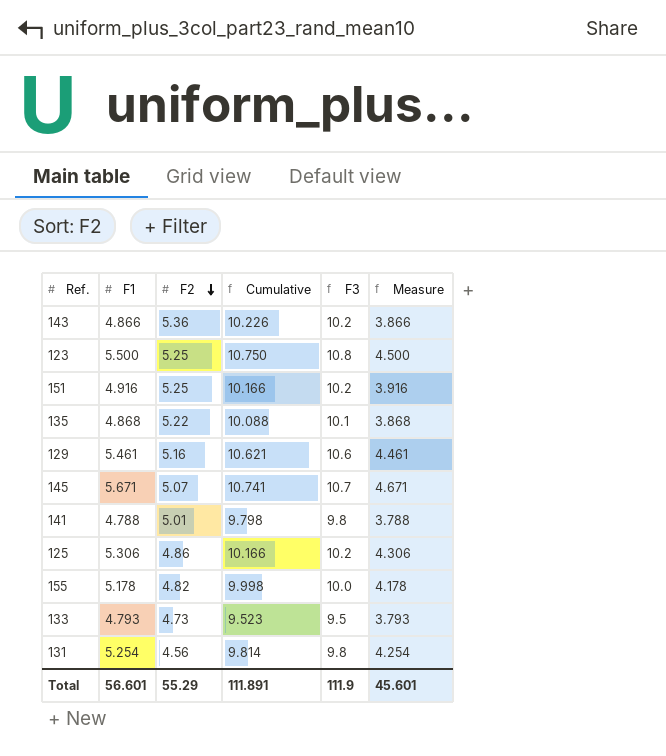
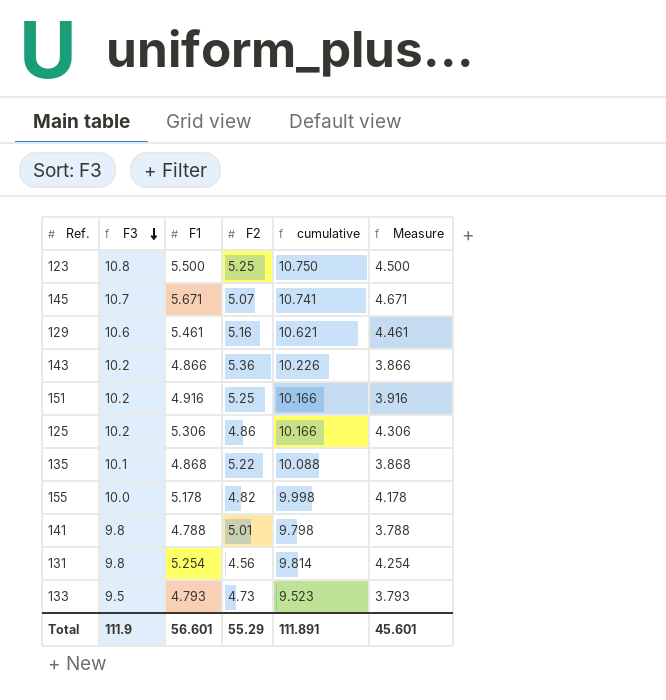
row order: F2 descending -> F3 descending
column F3 | position: 5 -> 2
column name: Cumulative -> cumulative

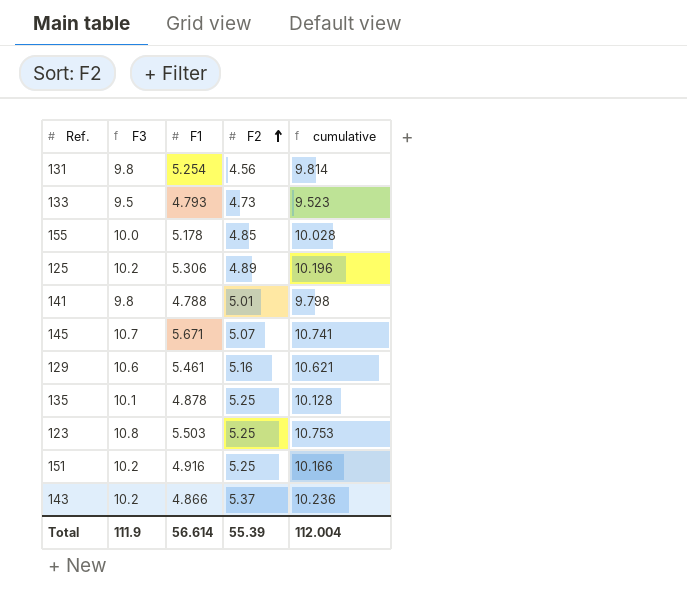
row order: F3 descending -> F2 ascending
column Measure | formula: [F1] - 1 -> none
155 | F2: 4.82 -> 4.85
155 | cumulative: 9.998 -> 10.028
125 | F2: 4.86 -> 4.89
125 | cumulative: 10.166 -> 10.196
135 | F1: 4.868 -> 4.878
135 | F2: 5.22 -> 5.25
135 | cumulative: 10.088 -> 10.128
123 | F1: 5.500 -> 5.503
123 | cumulative: 10.750 -> 10.753
143 | F2: 5.36 -> 5.37
143 | cumulative: 10.226 -> 10.236
Total | F1: 56.601 -> 56.614
Total | F2: 55.29 -> 55.39
Total | cumulative: 111.891 -> 112.004

